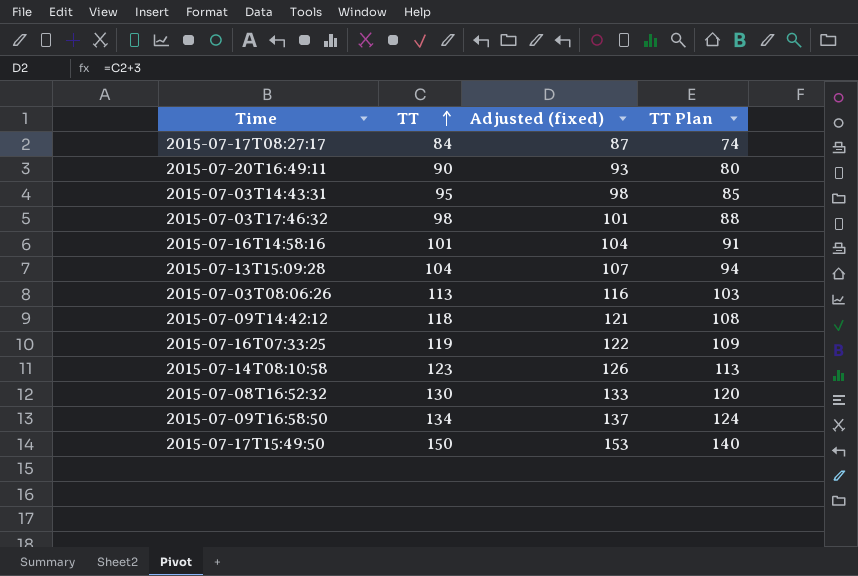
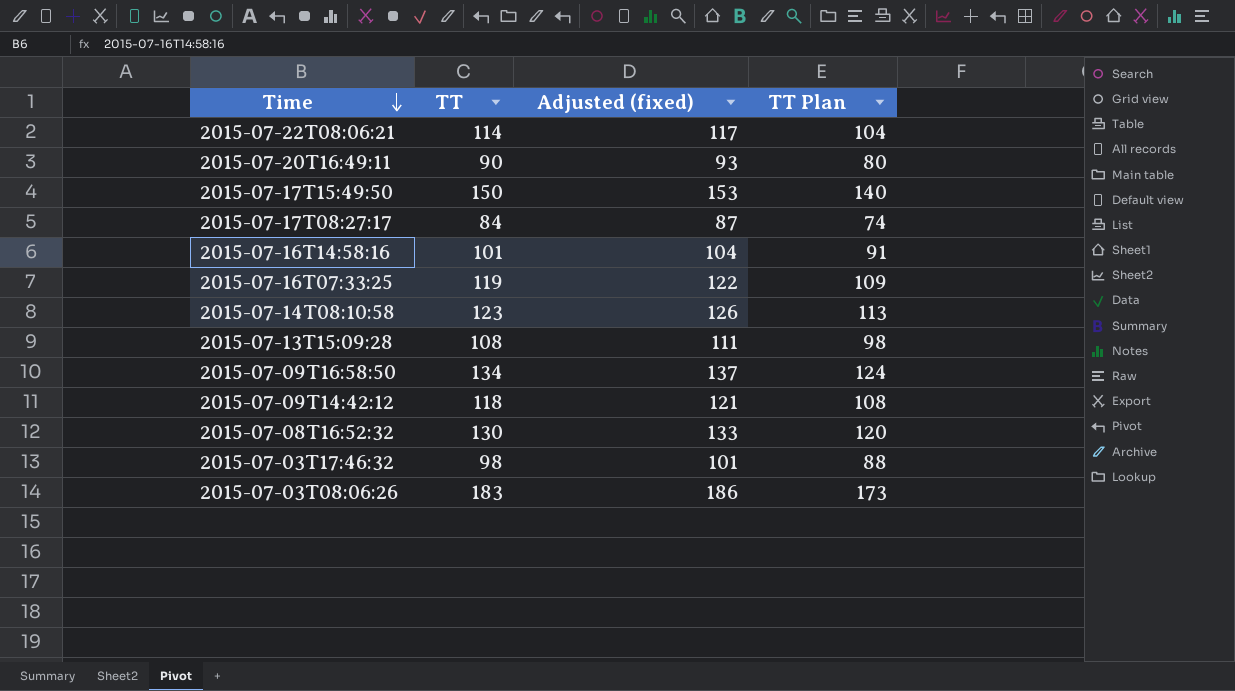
row order: TT ascending -> Time descending
row 2015-07-03T14:43:31: 95 | 98 | 85 -> none
row 2015-07-22T08:06:21: none -> 114 | 117 | 104
2015-07-13T15:09:28 | TT: 104 -> 108
2015-07-13T15:09:28 | Adjusted (fixed): 107 -> 111
2015-07-13T15:09:28 | TT Plan: 94 -> 98
2015-07-03T08:06:26 | TT: 113 -> 183
2015-07-03T08:06:26 | Adjusted (fixed): 116 -> 186
2015-07-03T08:06:26 | TT Plan: 103 -> 173

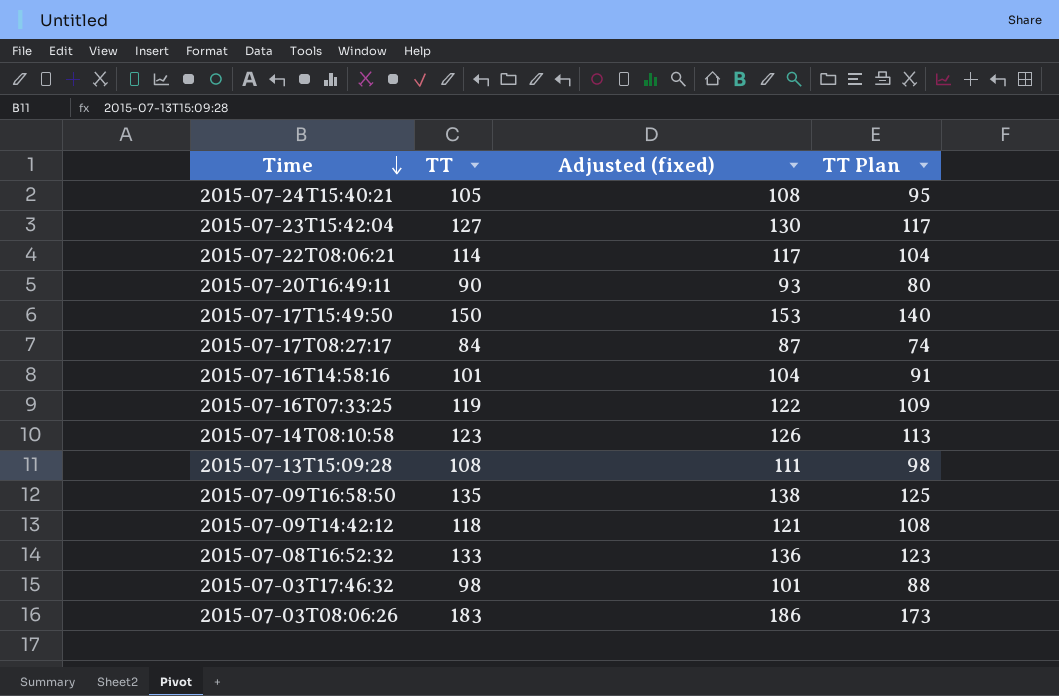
row 2015-07-24T15:40:21: none -> 105 | 108 | 95
row 2015-07-23T15:42:04: none -> 127 | 130 | 117
2015-07-09T16:58:50 | TT: 134 -> 135
2015-07-09T16:58:50 | Adjusted (fixed): 137 -> 138
2015-07-09T16:58:50 | TT Plan: 124 -> 125
2015-07-08T16:52:32 | TT: 130 -> 133
2015-07-08T16:52:32 | Adjusted (fixed): 133 -> 136
2015-07-08T16:52:32 | TT Plan: 120 -> 123

